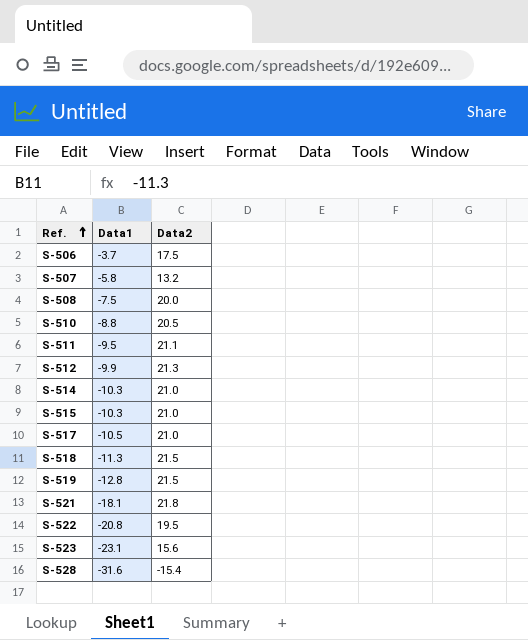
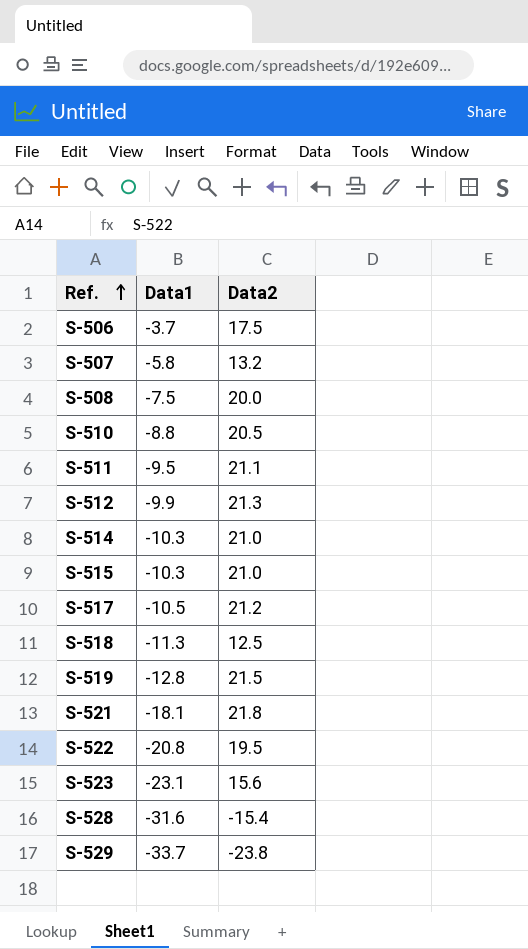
S-517 | Data2: 21.0 -> 21.2
S-518 | Data2: 21.5 -> 12.5
row S-529: none -> -33.7 | -23.8

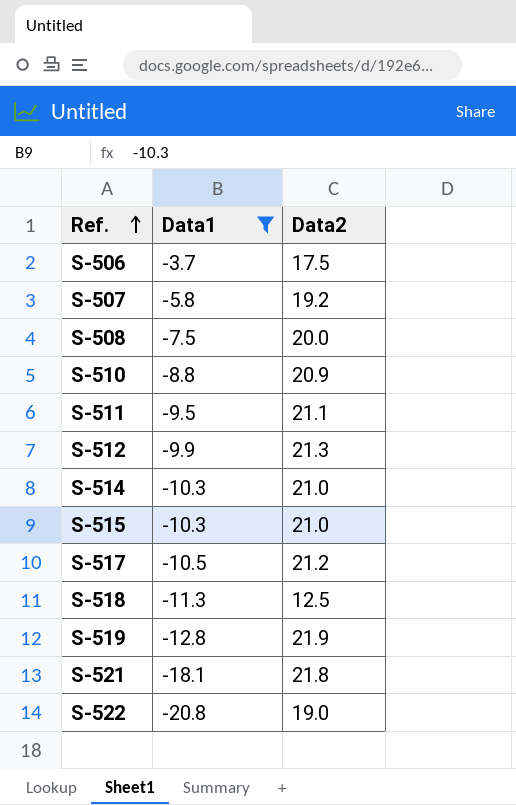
filter: none -> Data1 >= -20.8
S-507 | Data2: 13.2 -> 19.2
S-510 | Data2: 20.5 -> 20.9
S-519 | Data2: 21.5 -> 21.9
S-522 | Data2: 19.5 -> 19.0

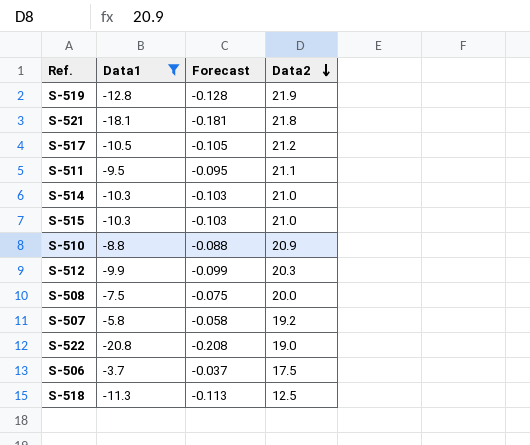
row order: Ref. ascending -> Data2 descending
column Forecast | formula: none -> [Data1] * 0.01
S-512 | Data2: 21.3 -> 20.3

